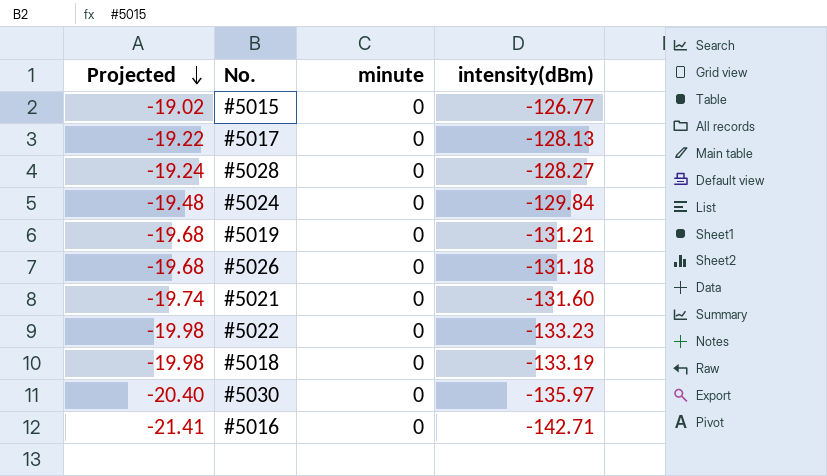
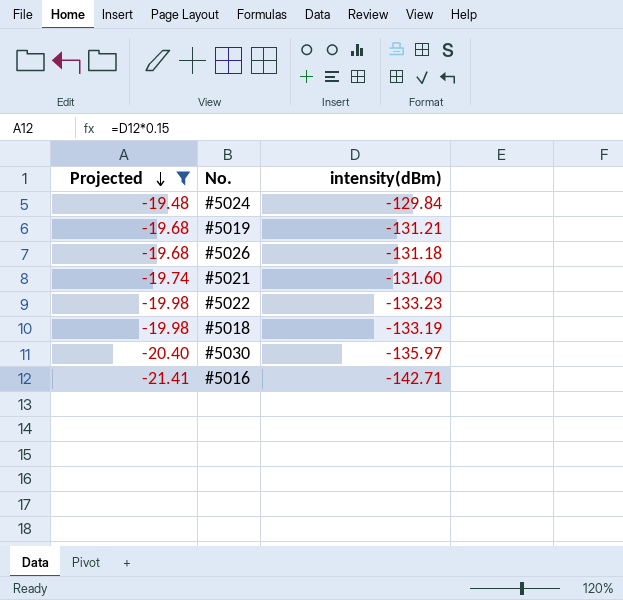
filter: none -> Projected <= -19.48
column minute | position: 3 -> none

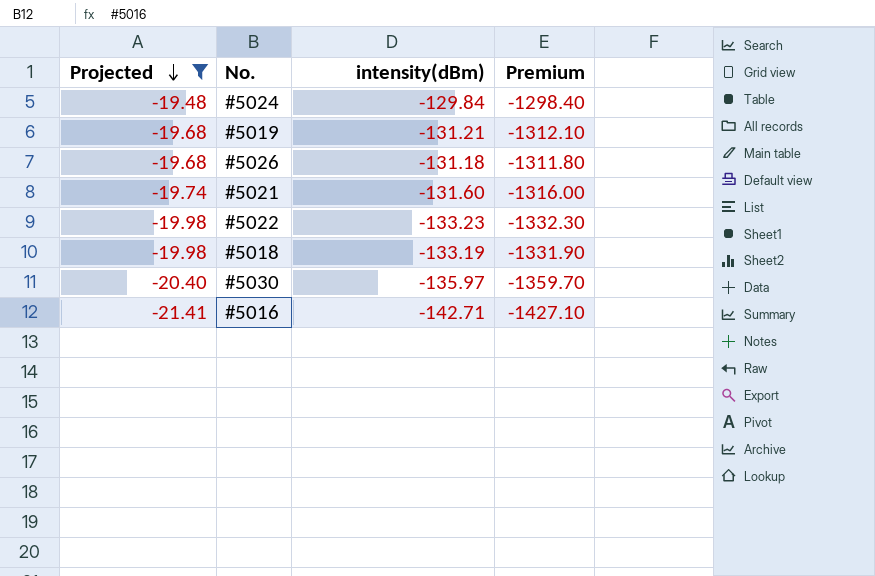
column Premium | formula: none -> [intensity(dBm)] * 10

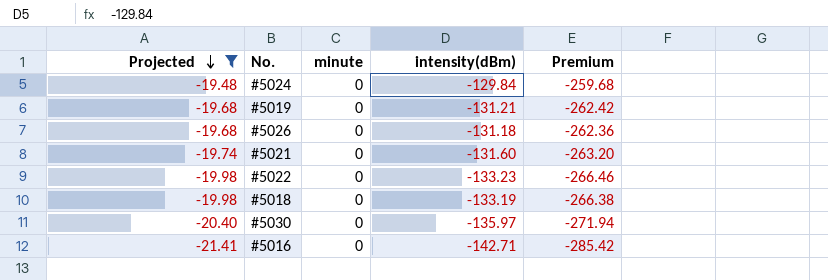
column minute | position: none -> 3
column Premium | formula: [intensity(dBm)] * 10 -> [intensity(dBm)] * 2

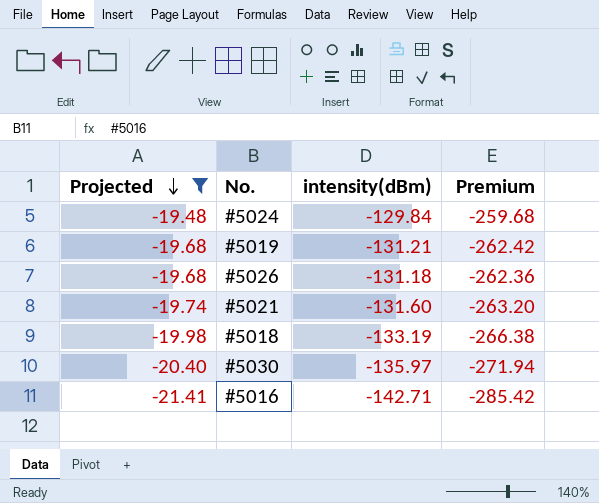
column minute | position: 3 -> none
row #5022: -19.98 | 0 | -133.23 | -266.46 -> none

